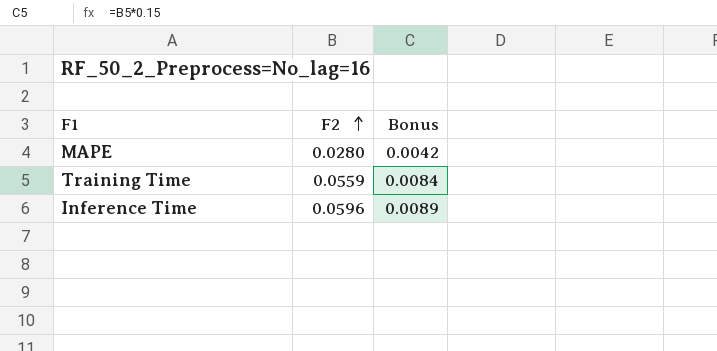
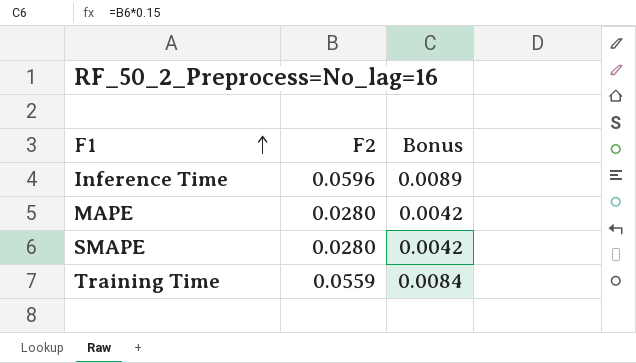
row order: F2 ascending -> F1 ascending
row SMAPE: none -> 0.0280 | 0.0042

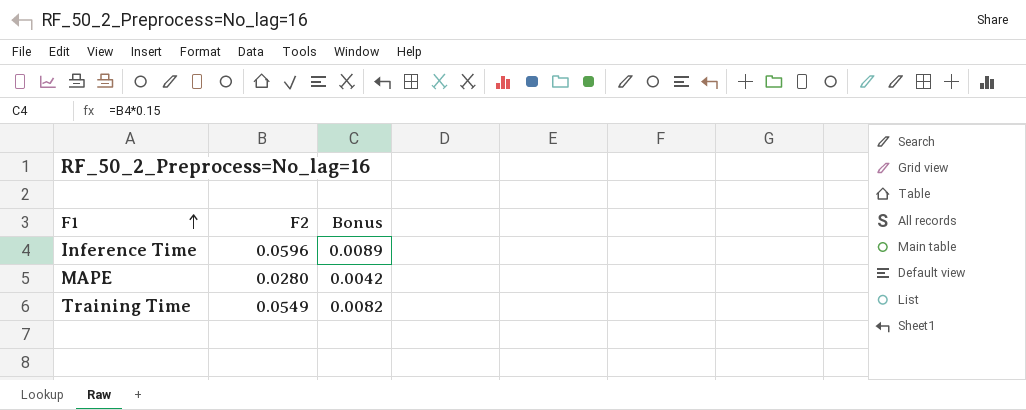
row SMAPE: 0.0280 | 0.0042 -> none
Training Time | F2: 0.0559 -> 0.0549
Training Time | Bonus: 0.0084 -> 0.0082

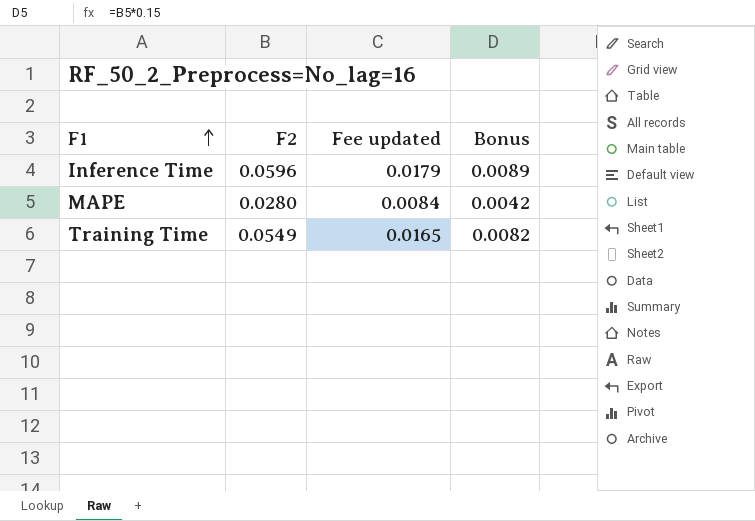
column Fee updated | formula: none -> [F2] * 0.3

